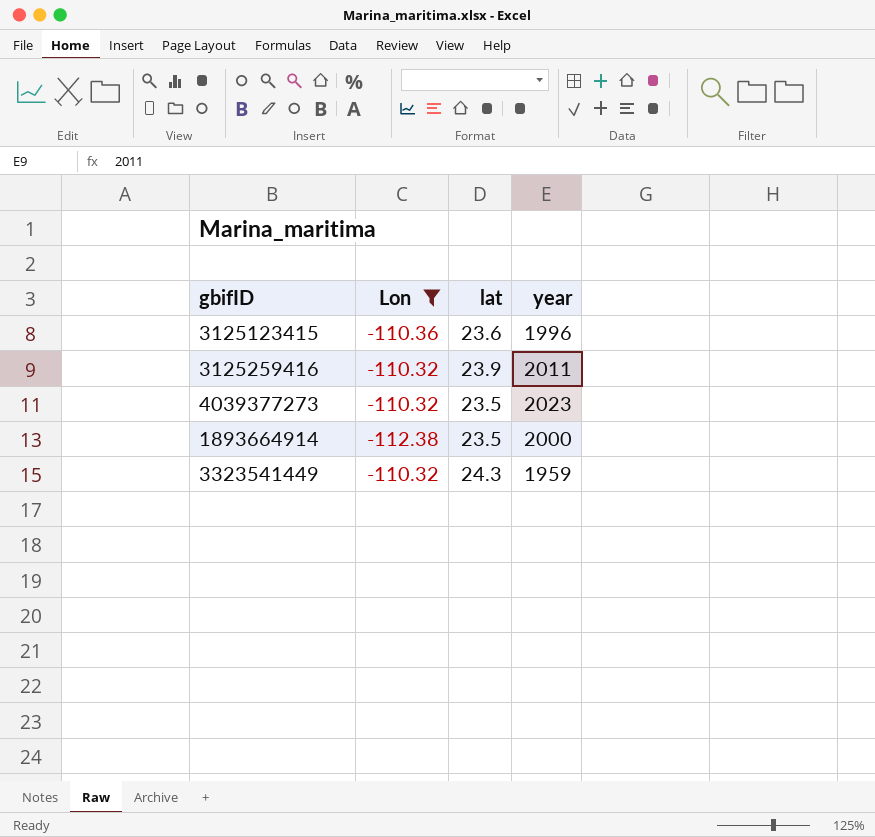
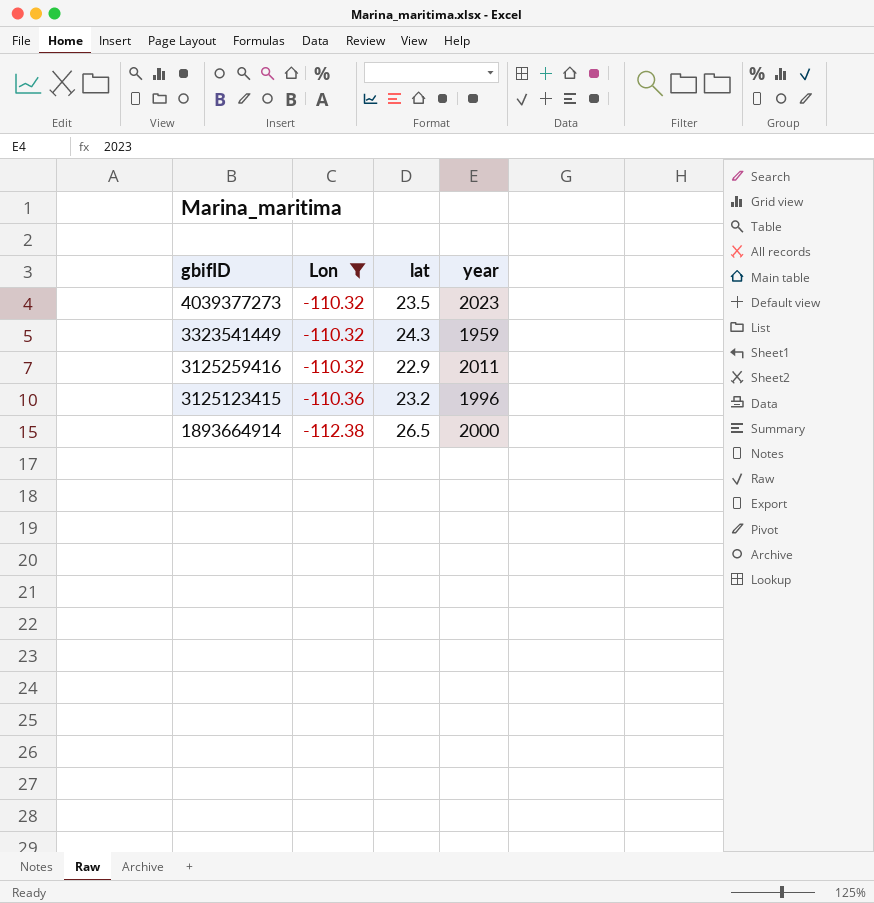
row order: none -> gbifID descending
3125259416 | lat: 23.9 -> 22.9
3125123415 | lat: 23.6 -> 23.2
1893664914 | lat: 23.5 -> 26.5

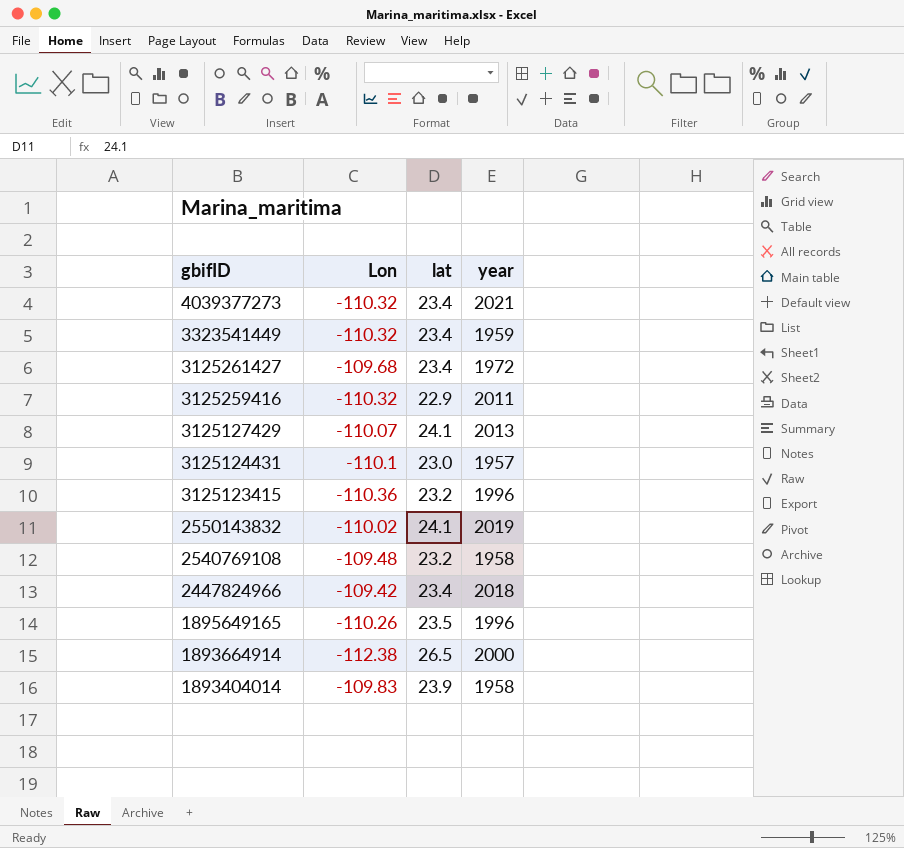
filter: Lon <= -110.32 -> none
4039377273 | lat: 23.5 -> 23.4
4039377273 | year: 2023 -> 2021
3323541449 | lat: 24.3 -> 23.4

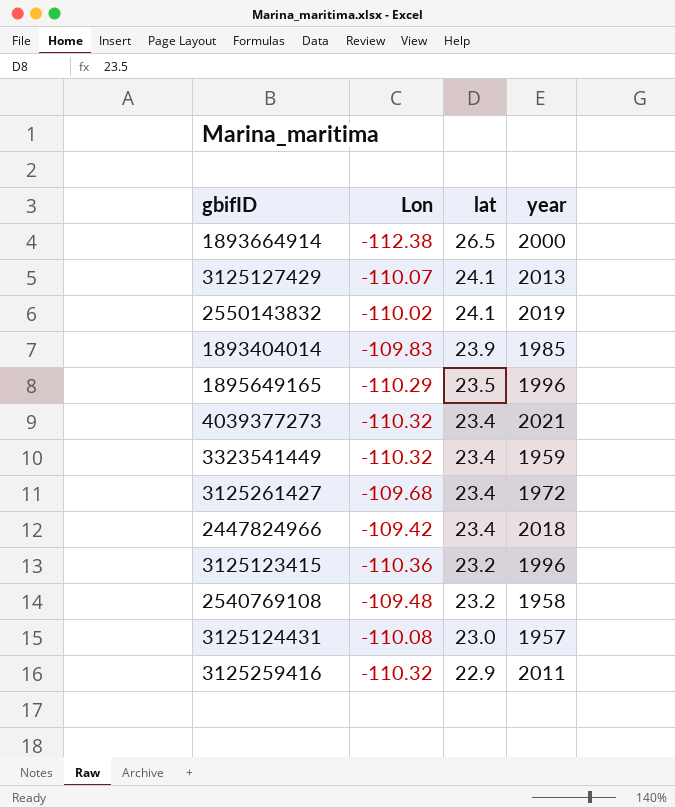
row order: gbifID descending -> lat descending
1893404014 | year: 1958 -> 1985
1895649165 | Lon: -110.26 -> -110.29
3125124431 | Lon: -110.1 -> -110.08

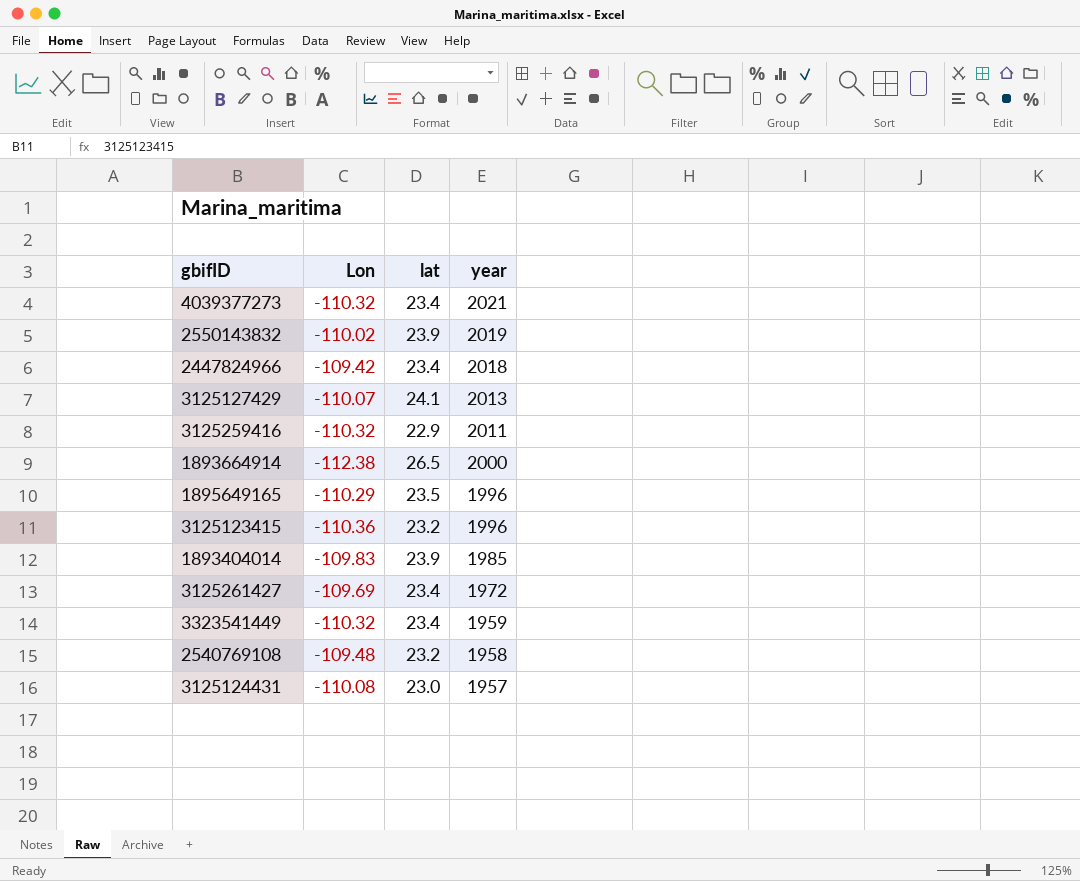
row order: lat descending -> year descending
2550143832 | lat: 24.1 -> 23.9
3125261427 | Lon: -109.68 -> -109.69

